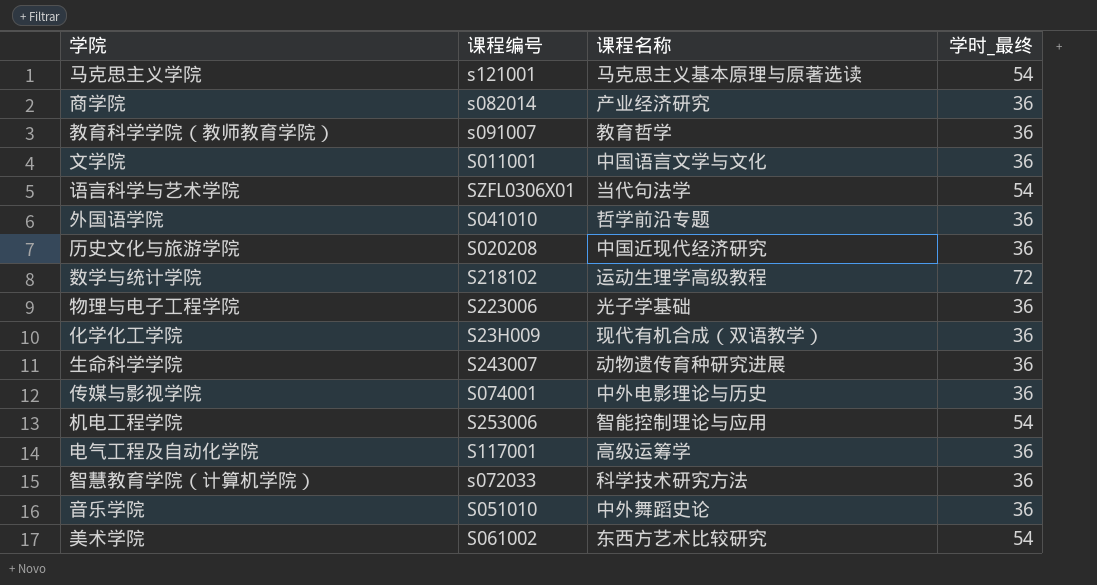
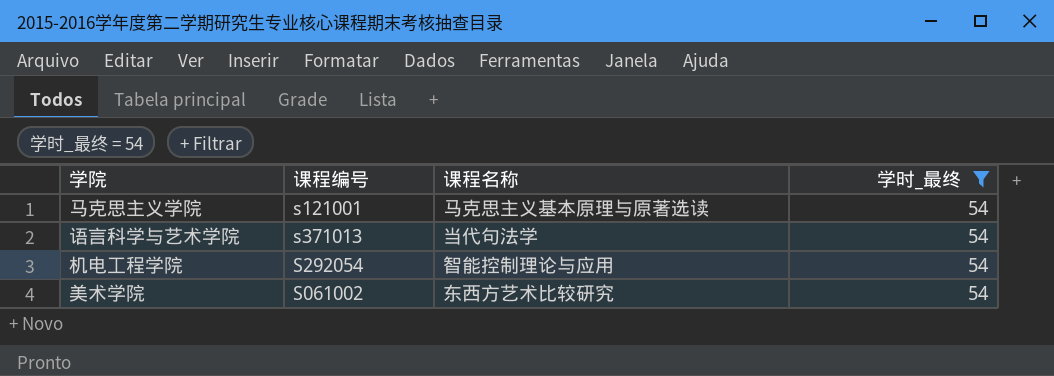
filter: none -> 学时_最终 = 54
语言科学与艺术学院 | 课程编号: SZFL0306X01 -> s371013
机电工程学院 | 课程编号: S253006 -> S292054

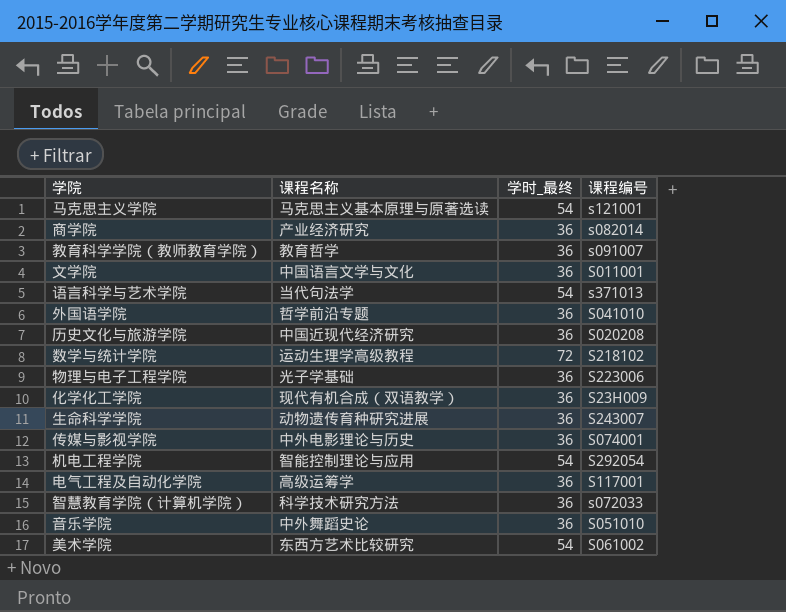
filter: 学时_最终 = 54 -> none
column 课程编号 | position: 2 -> 4

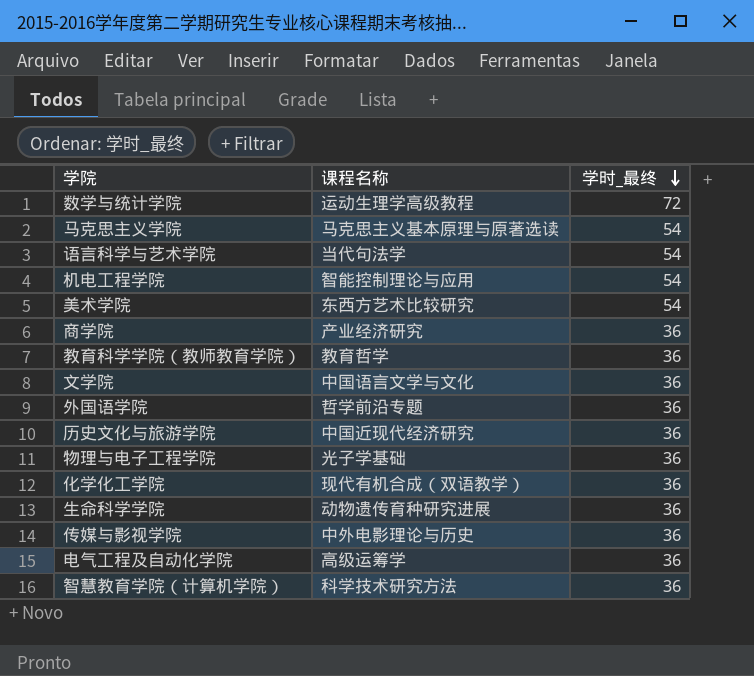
row order: none -> 学时_最终 descending
column 课程编号 | position: 4 -> none
row 音乐学院: 中外舞蹈史论 | 36 | S051010 -> none

